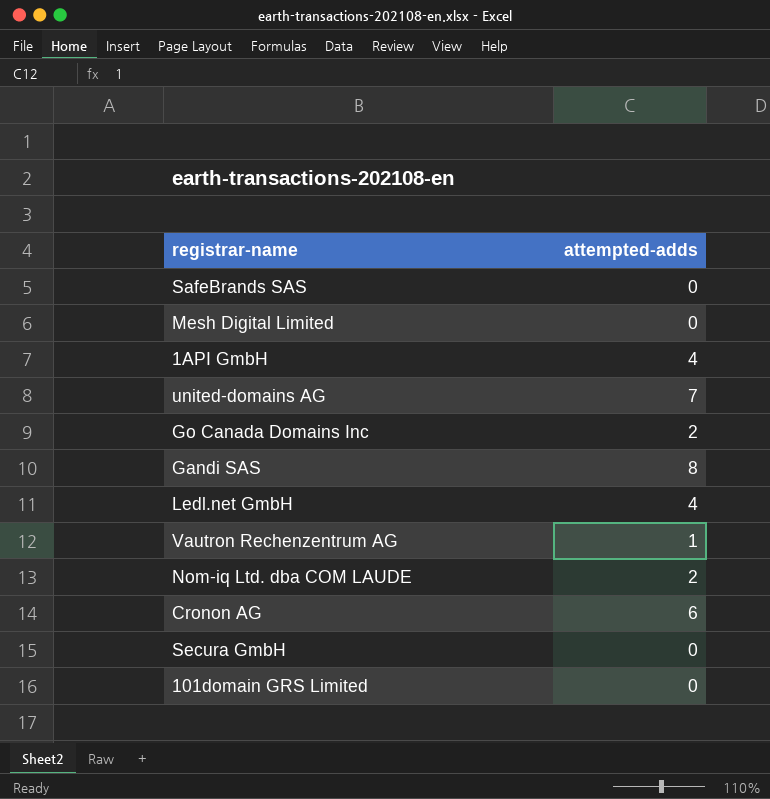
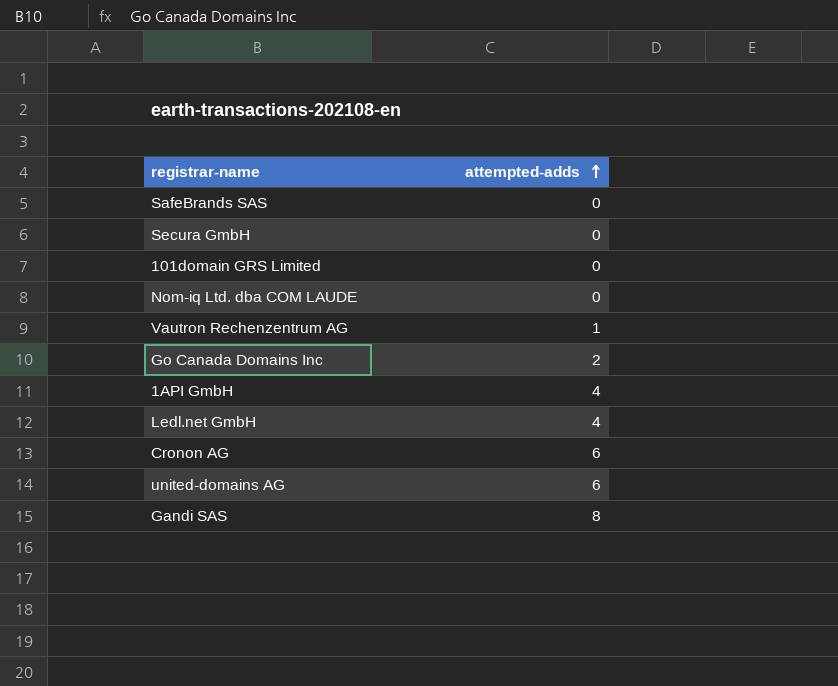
row order: none -> attempted-adds ascending
row Mesh Digital Limited: 0 -> none
Nom-iq Ltd. dba COM LAUDE | attempted-adds: 2 -> 0
united-domains AG | attempted-adds: 7 -> 6

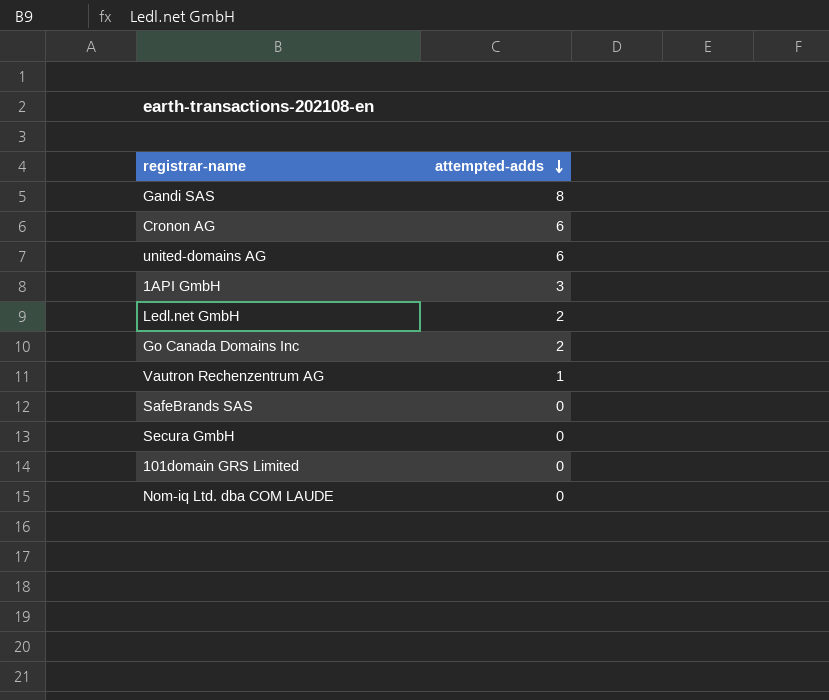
row order: attempted-adds ascending -> attempted-adds descending
1API GmbH | attempted-adds: 4 -> 3
Ledl.net GmbH | attempted-adds: 4 -> 2

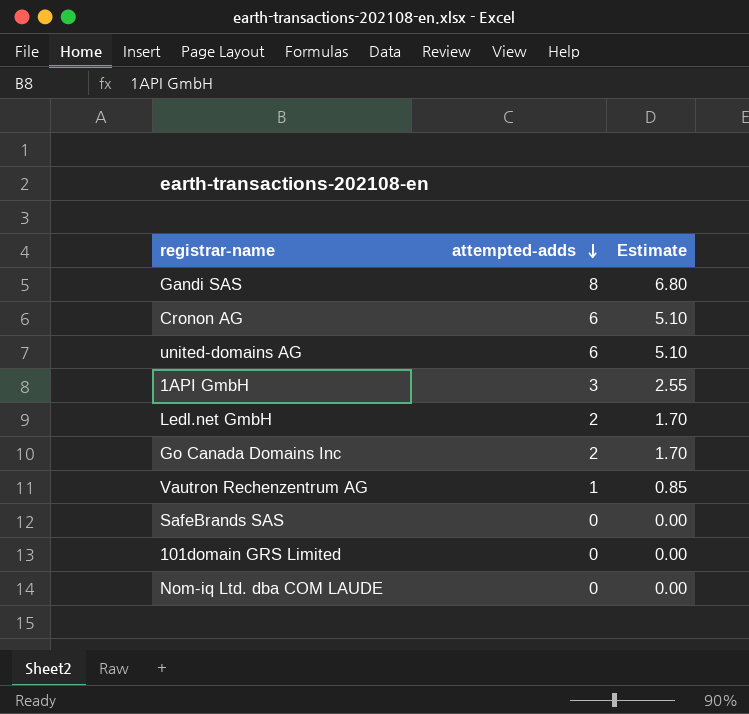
column Estimate | formula: none -> [attempted-adds] * 0.85
row Secura GmbH: 0 -> none

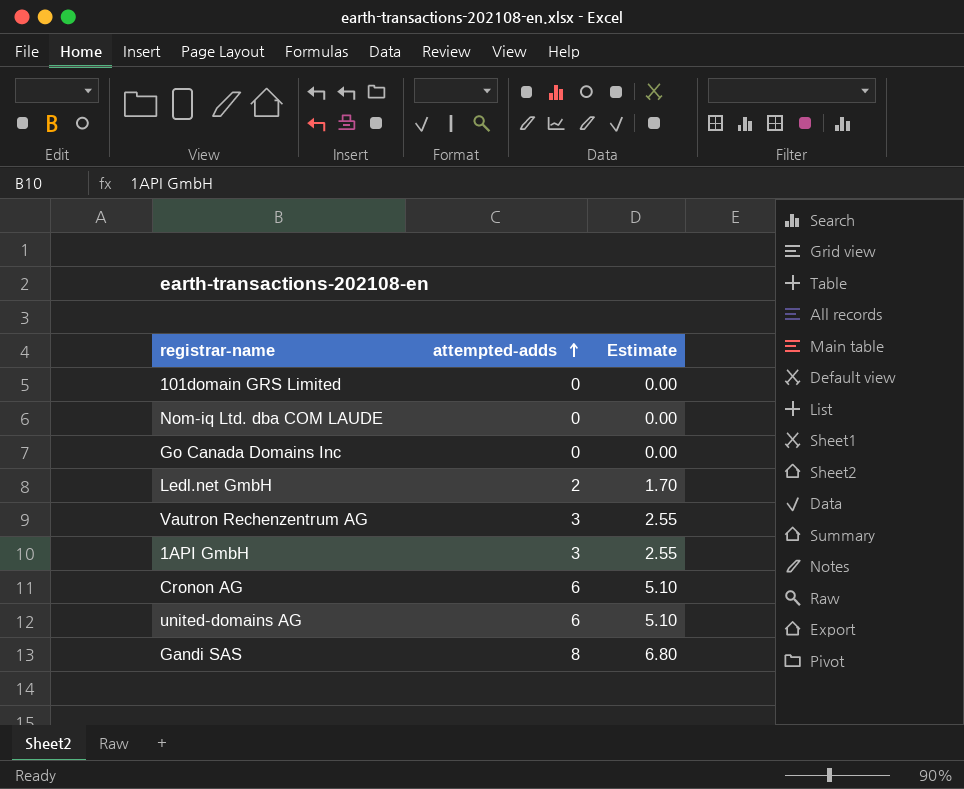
row order: attempted-adds descending -> attempted-adds ascending
row SafeBrands SAS: 0 | 0.00 -> none
Go Canada Domains Inc | attempted-adds: 2 -> 0
Go Canada Domains Inc | Estimate: 1.70 -> 0.00
Vautron Rechenzentrum AG | attempted-adds: 1 -> 3
Vautron Rechenzentrum AG | Estimate: 0.85 -> 2.55

